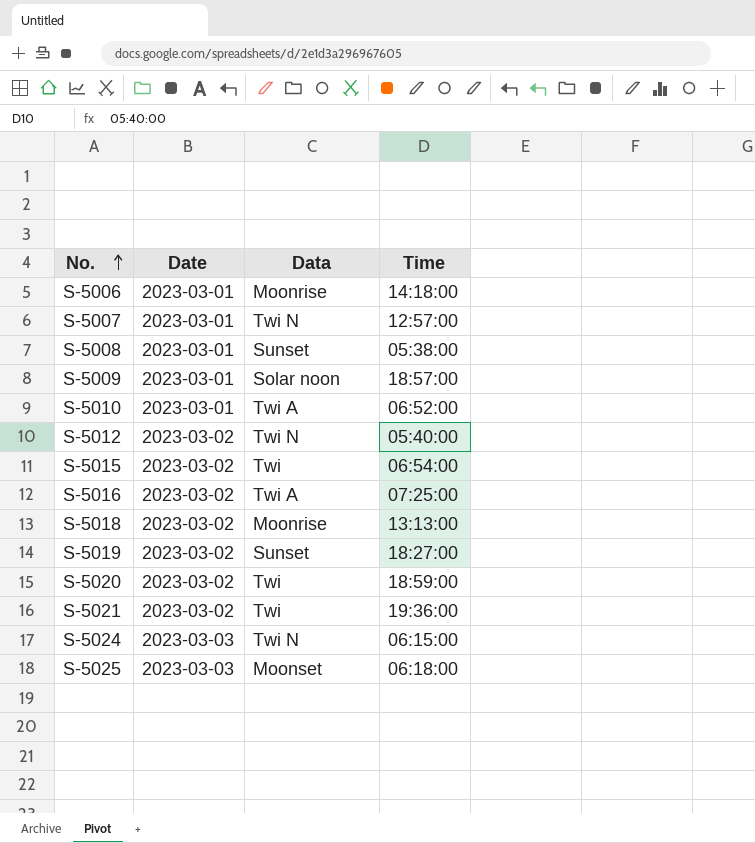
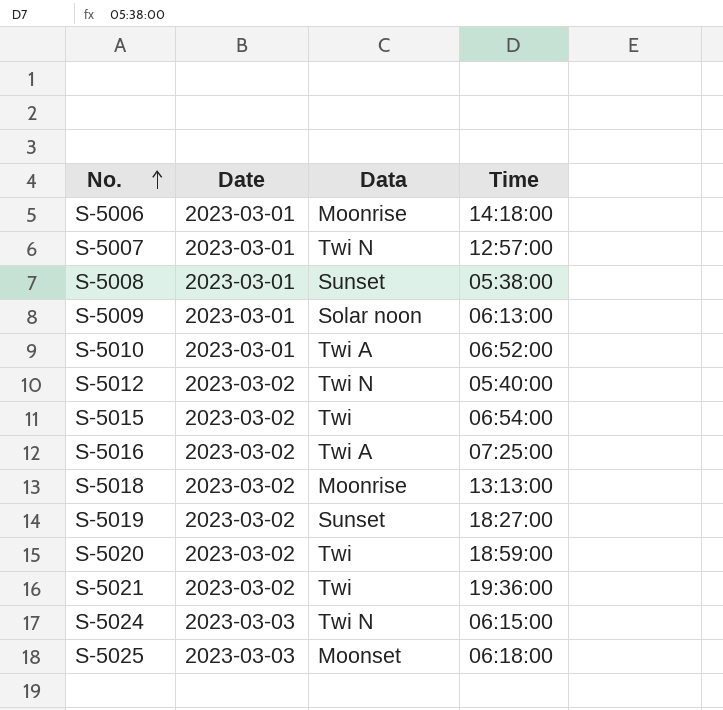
S-5009 | Time: 18:57:00 -> 06:13:00

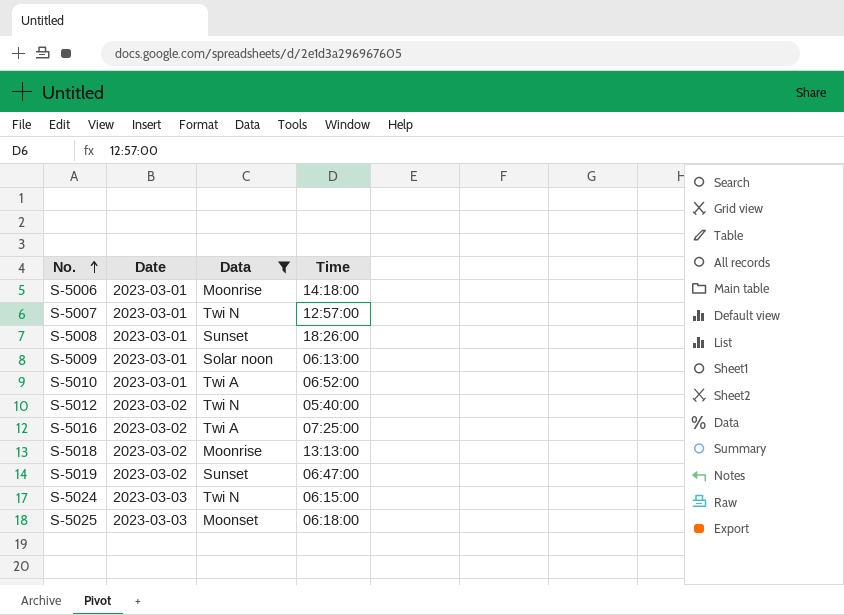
filter: none -> Data != Twi
S-5008 | Time: 05:38:00 -> 18:26:00
S-5019 | Time: 18:27:00 -> 06:47:00

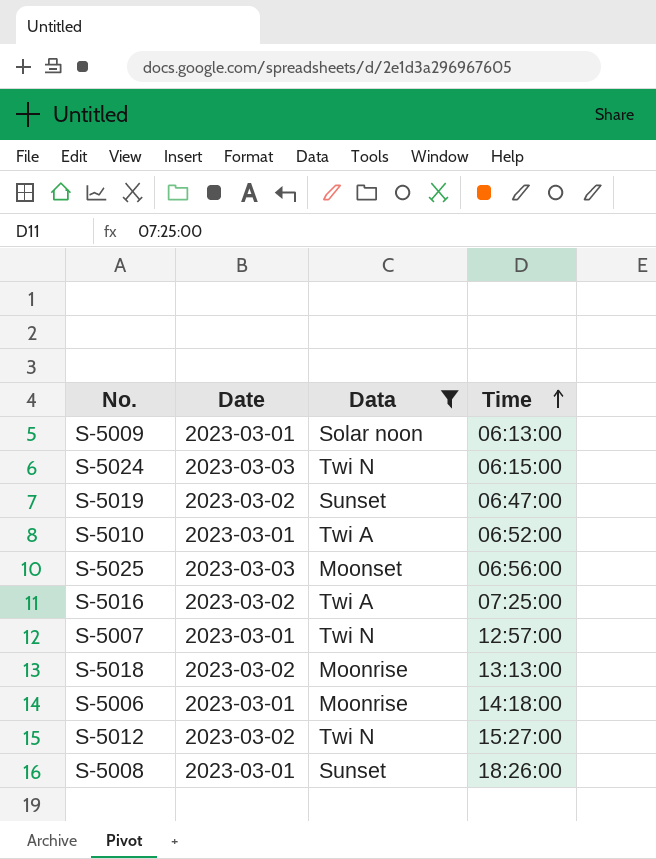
row order: No. ascending -> Time ascending
S-5025 | Time: 06:18:00 -> 06:56:00
S-5012 | Time: 05:40:00 -> 15:27:00

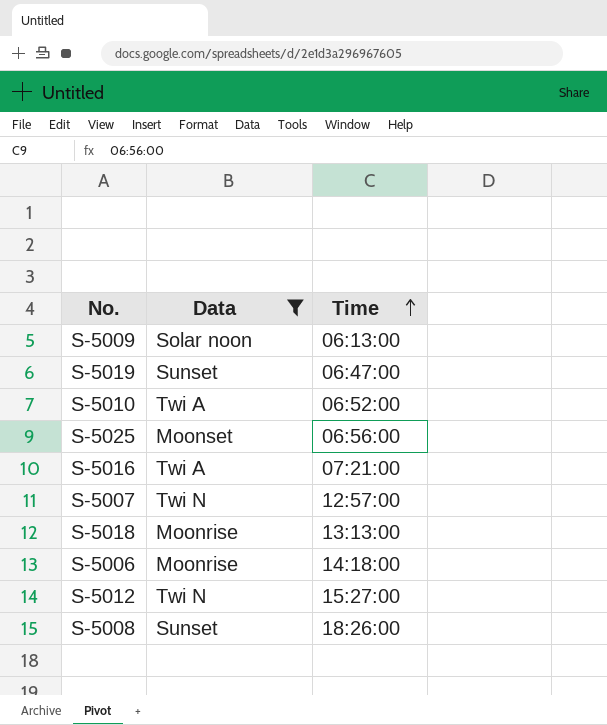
column Date | position: 2 -> none
row S-5024: 2023-03-03 | Twi N | 06:15:00 -> none
S-5016 | Time: 07:25:00 -> 07:21:00

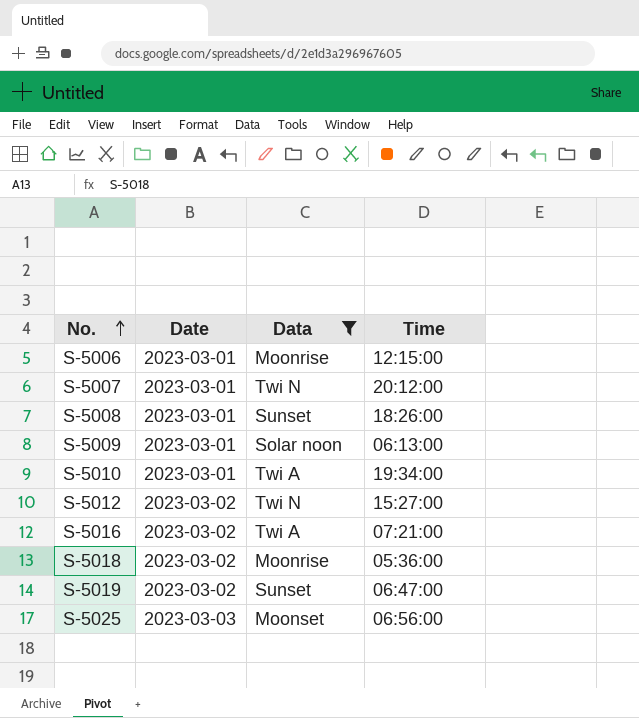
row order: Time ascending -> No. ascending
column Date | position: none -> 2
S-5006 | Time: 14:18:00 -> 12:15:00
S-5007 | Time: 12:57:00 -> 20:12:00
S-5010 | Time: 06:52:00 -> 19:34:00
S-5018 | Time: 13:13:00 -> 05:36:00

